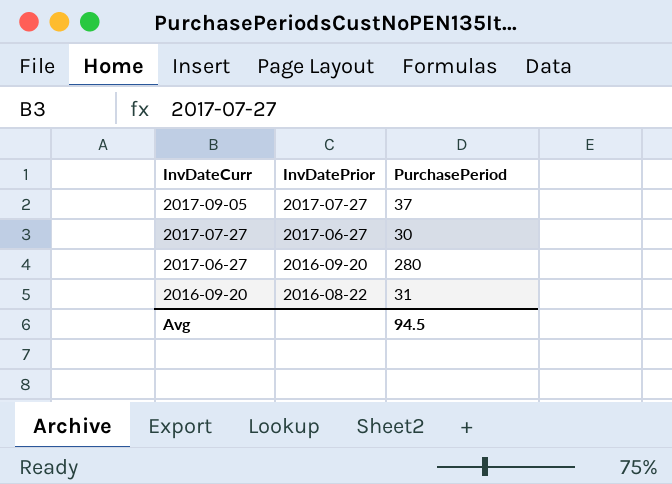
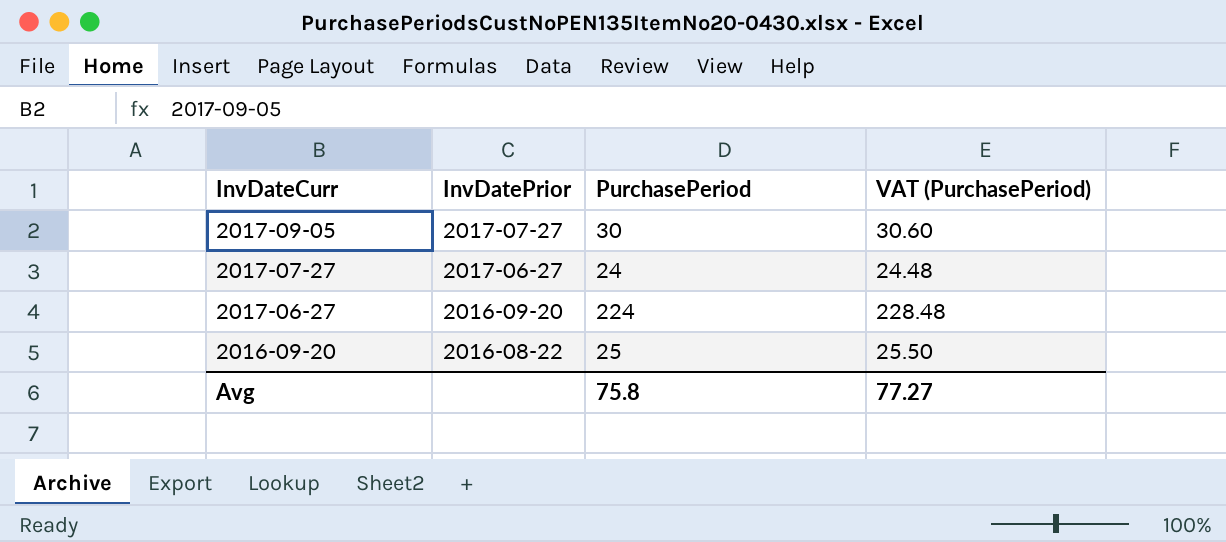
column VAT (PurchasePeriod) | formula: none -> [PurchasePeriod] * 1.02
2017-09-05 | PurchasePeriod: 37 -> 30
2017-07-27 | PurchasePeriod: 30 -> 24
2017-06-27 | PurchasePeriod: 280 -> 224
2016-09-20 | PurchasePeriod: 31 -> 25
Avg | PurchasePeriod: 94.5 -> 75.8

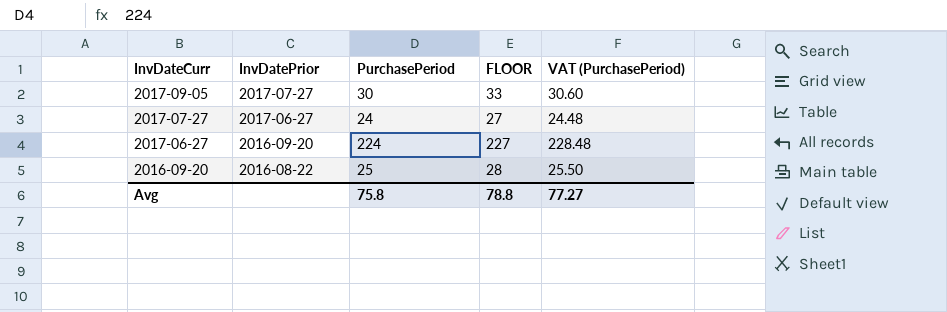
column FLOOR | formula: none -> [PurchasePeriod] + 3

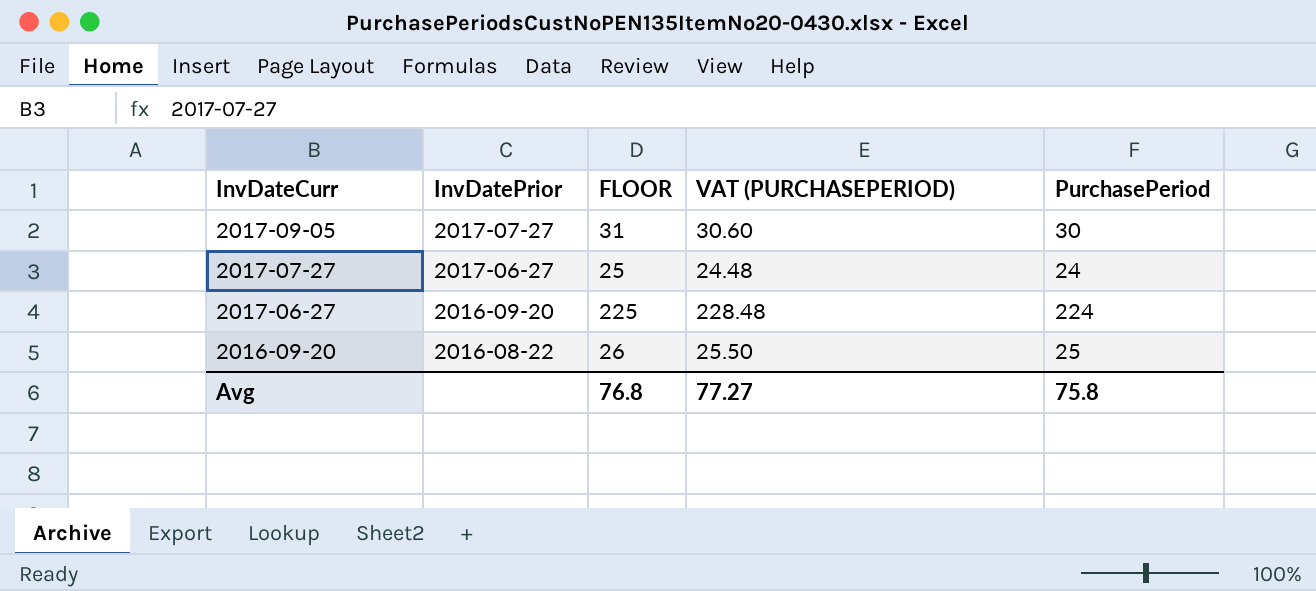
column FLOOR | formula: [PurchasePeriod] + 3 -> [PurchasePeriod] + 1
column name: VAT (PurchasePeriod) -> VAT (PURCHASEPERIOD)
column PurchasePeriod | position: 3 -> 5
Avg | FLOOR: 78.8 -> 76.8

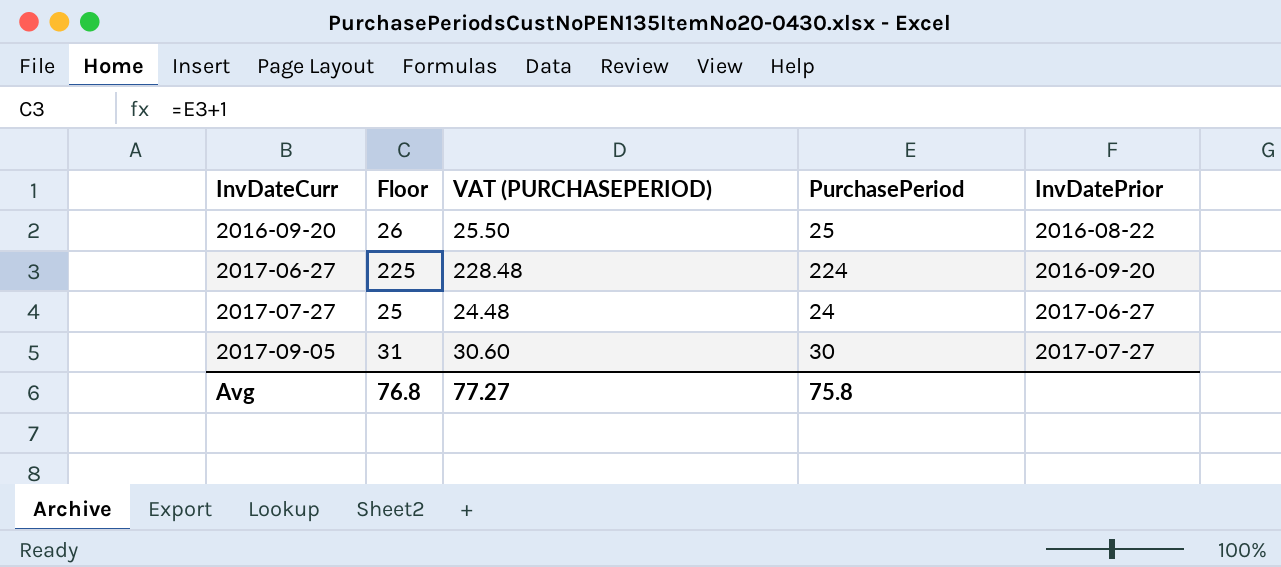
row order: InvDateCurr descending -> InvDateCurr ascending
column name: FLOOR -> Floor
column InvDatePrior | position: 2 -> 5

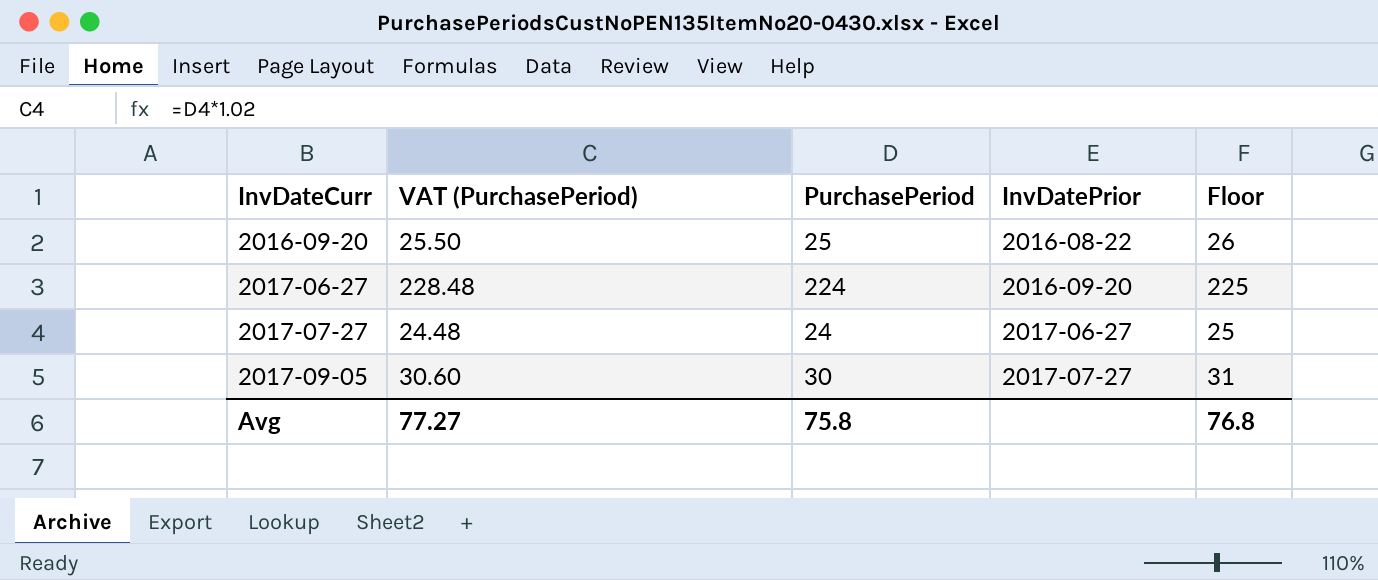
column name: VAT (PURCHASEPERIOD) -> VAT (PurchasePeriod)
column Floor | position: 2 -> 5

